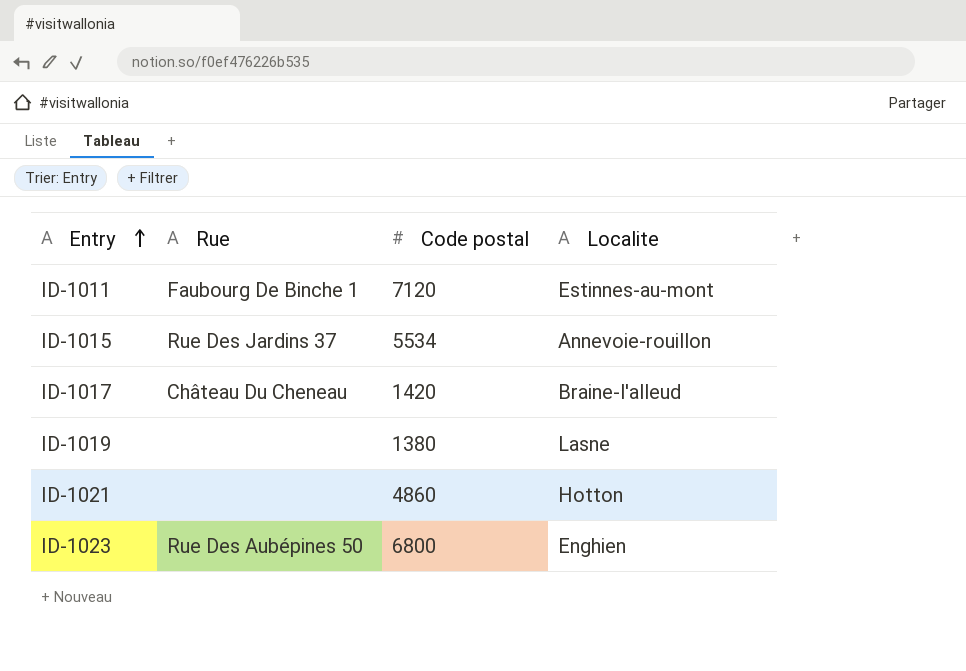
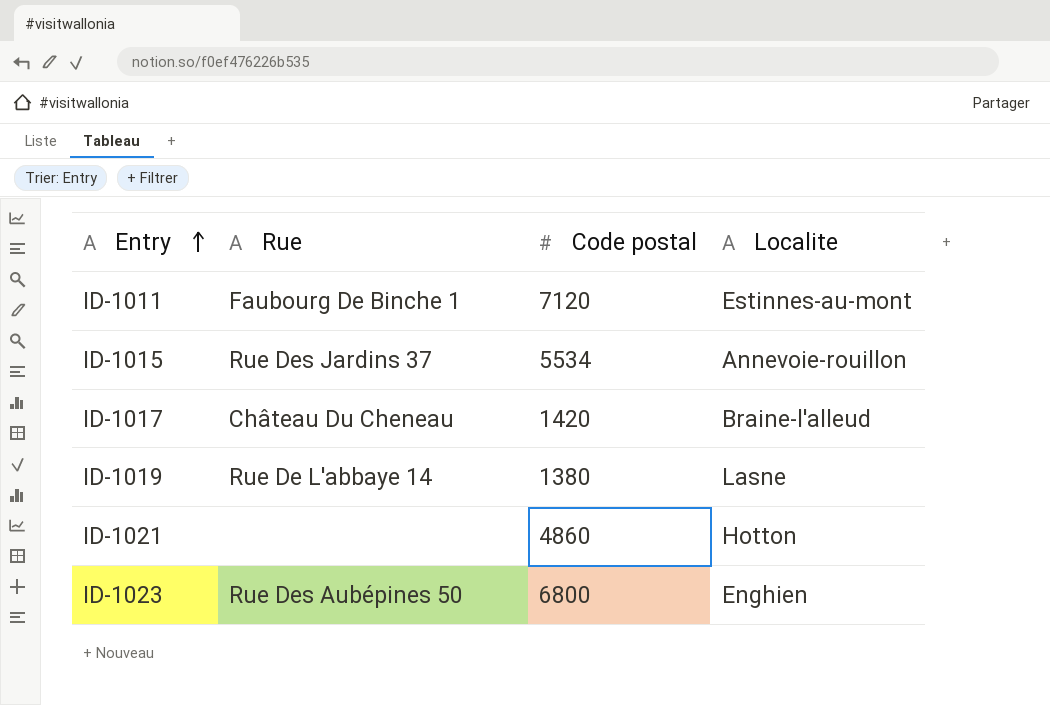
ID-1019 | Rue: none -> Rue De L'abbaye 14

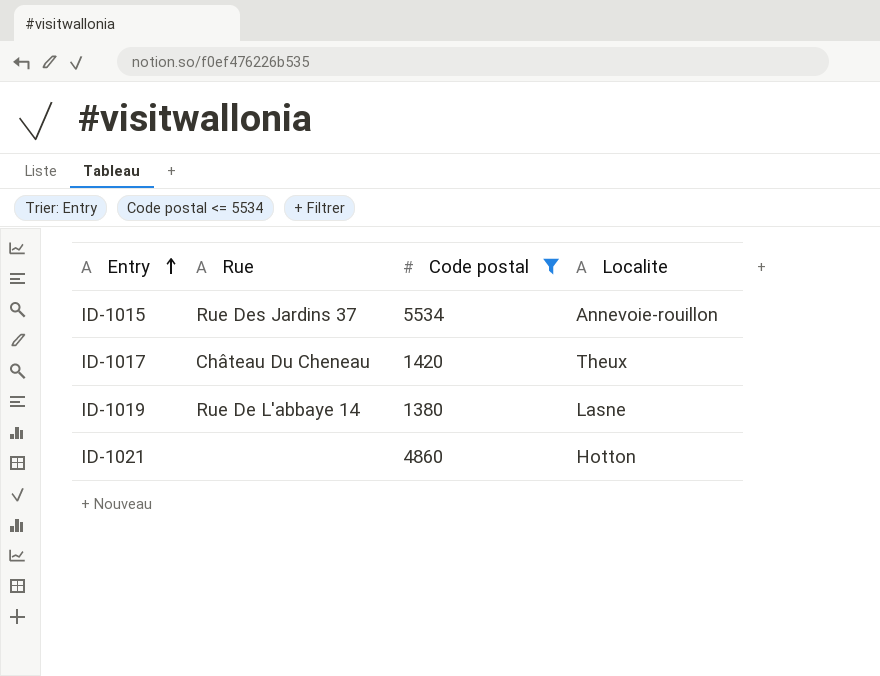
filter: none -> Code postal <= 5534
ID-1017 | Localite: Braine-l'alleud -> Theux

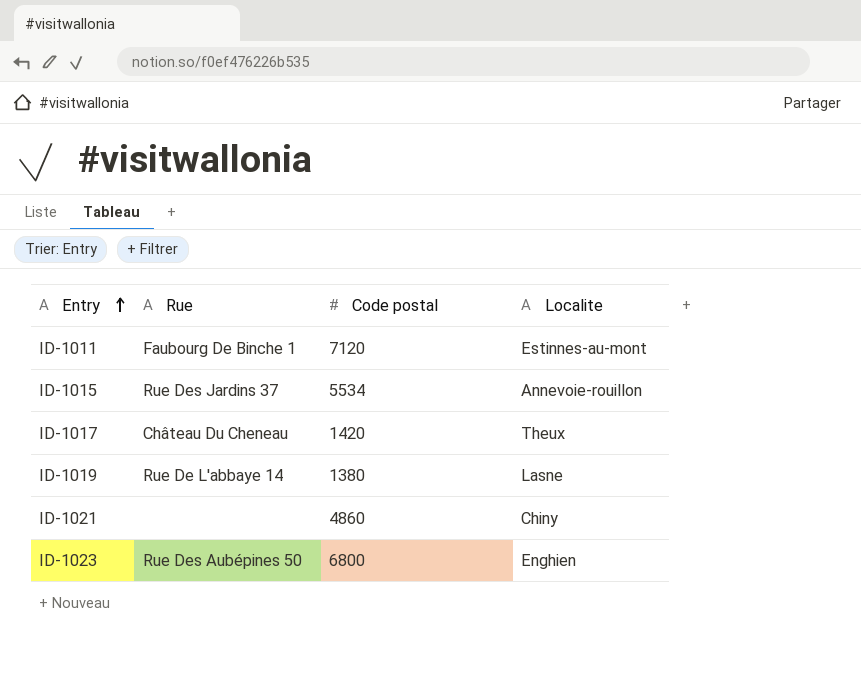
filter: Code postal <= 5534 -> none
ID-1021 | Localite: Hotton -> Chiny

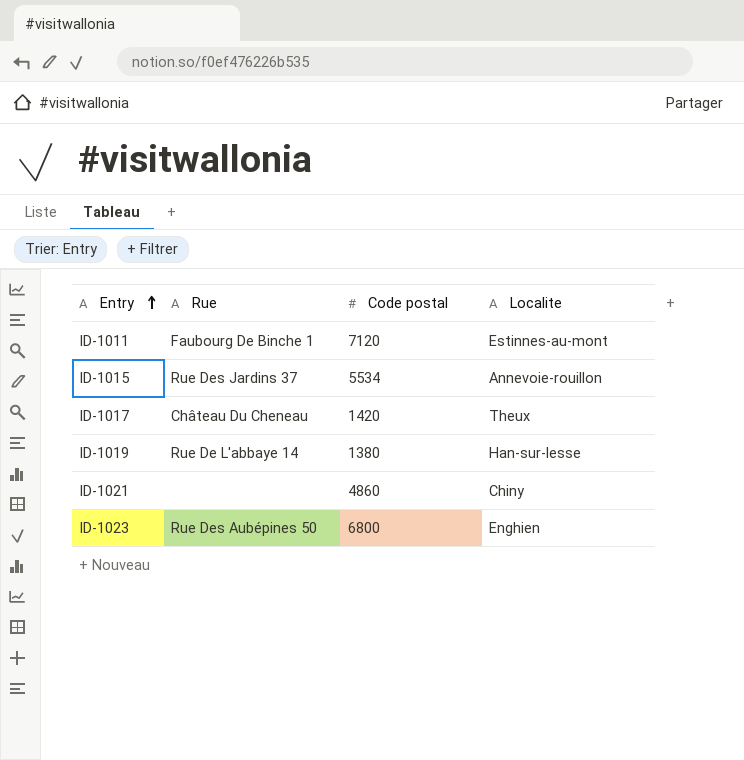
ID-1019 | Localite: Lasne -> Han-sur-lesse

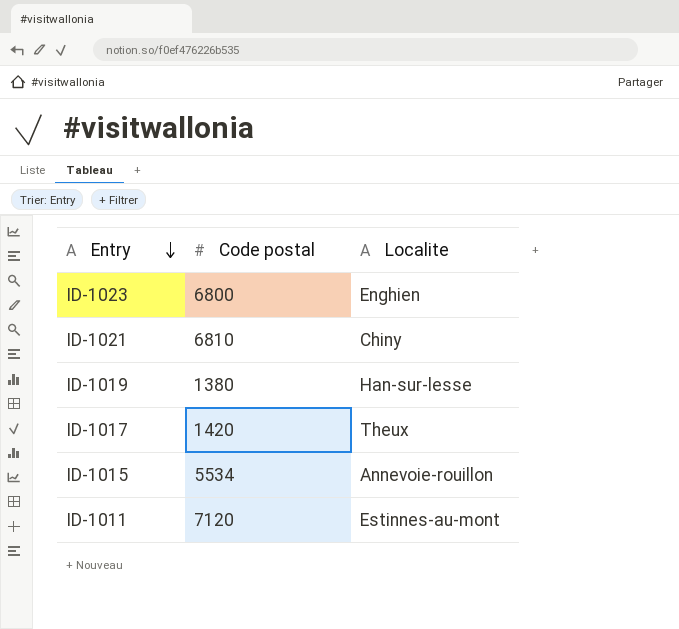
row order: Entry ascending -> Entry descending
column Rue | position: 2 -> none
ID-1021 | Code postal: 4860 -> 6810

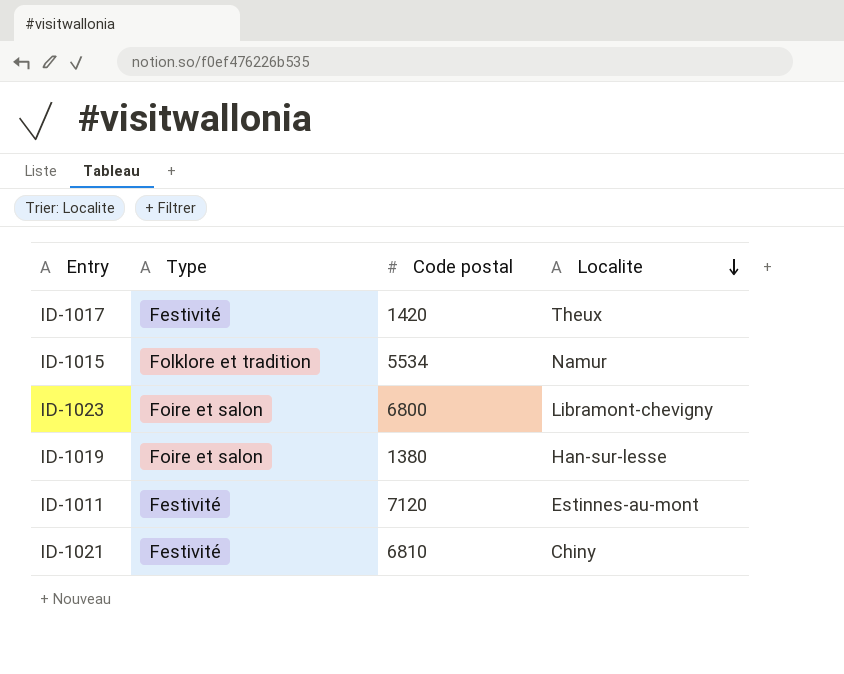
row order: Entry descending -> Localite descending
column Type | position: none -> 2
ID-1015 | Localite: Annevoie-rouillon -> Namur
ID-1023 | Localite: Enghien -> Libramont-chevigny

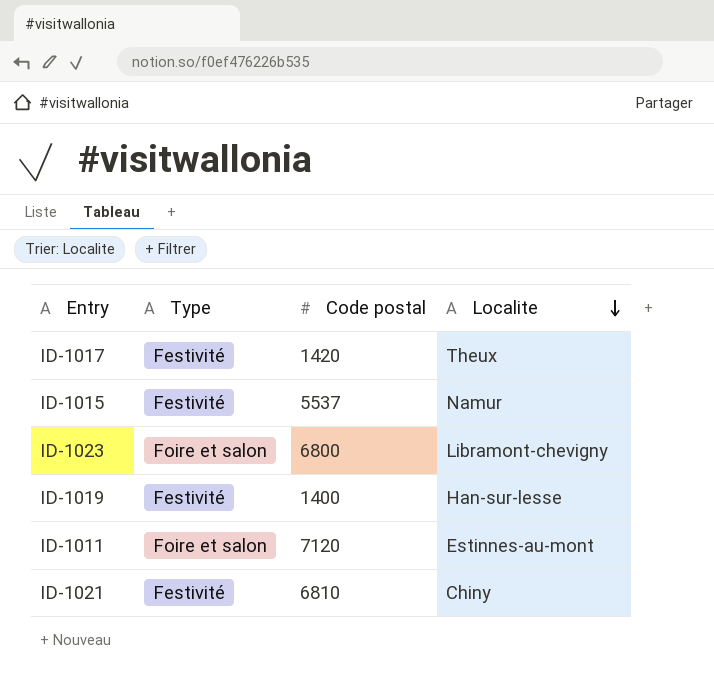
ID-1015 | Type: Folklore et tradition -> Festivité
ID-1015 | Code postal: 5534 -> 5537
ID-1019 | Type: Foire et salon -> Festivité
ID-1019 | Code postal: 1380 -> 1400
ID-1011 | Type: Festivité -> Foire et salon

